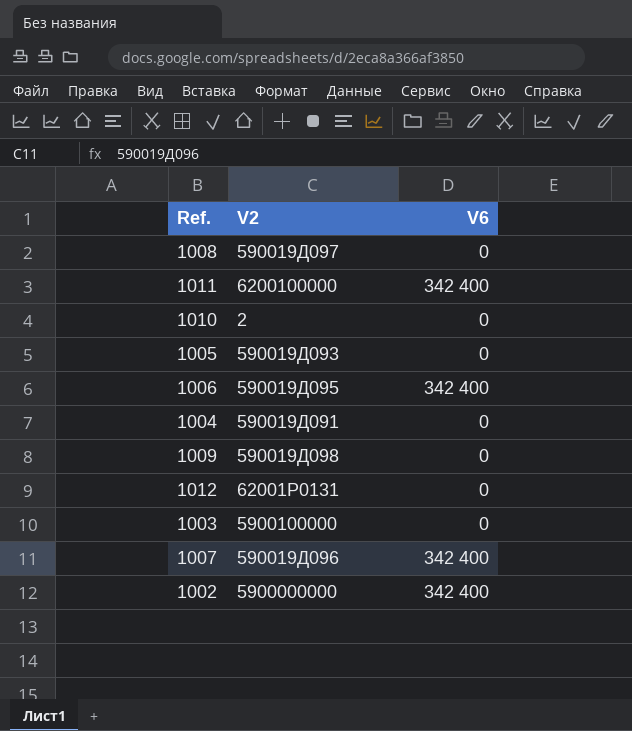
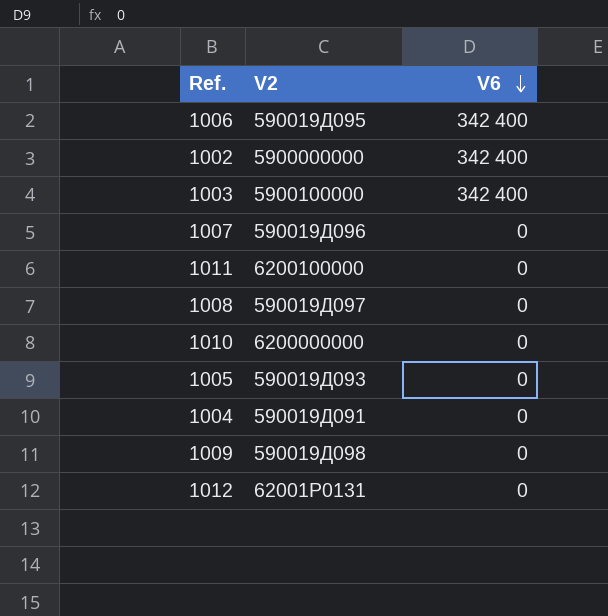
row order: none -> V6 descending
1003 | V6: 0 -> 342 400
1007 | V6: 342 400 -> 0
1011 | V6: 342 400 -> 0
1010 | V2: 2 -> 6200000000

